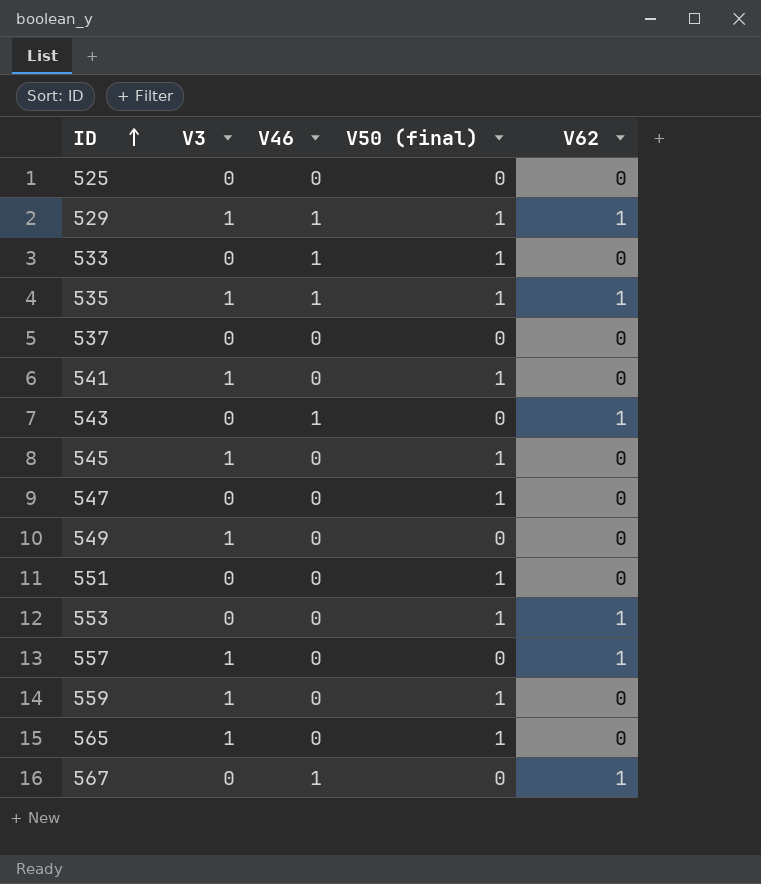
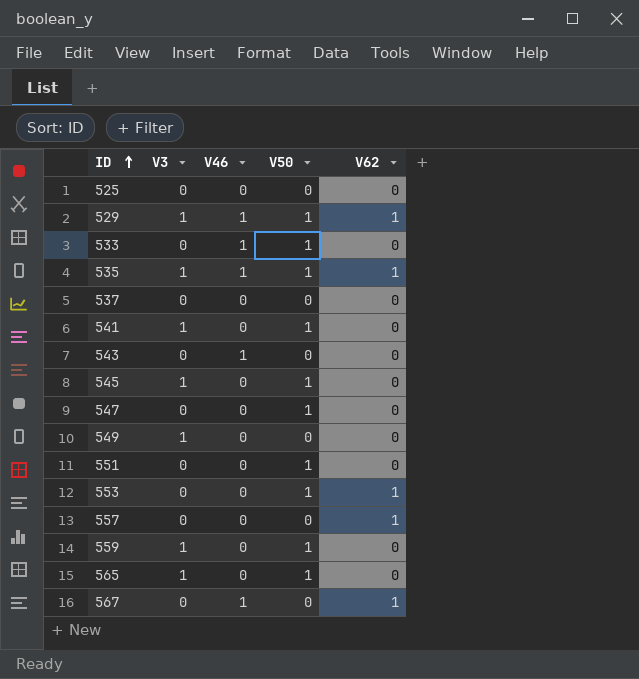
column name: V50 (final) -> V50
543 | V62: 1 -> 0
557 | V3: 1 -> 0

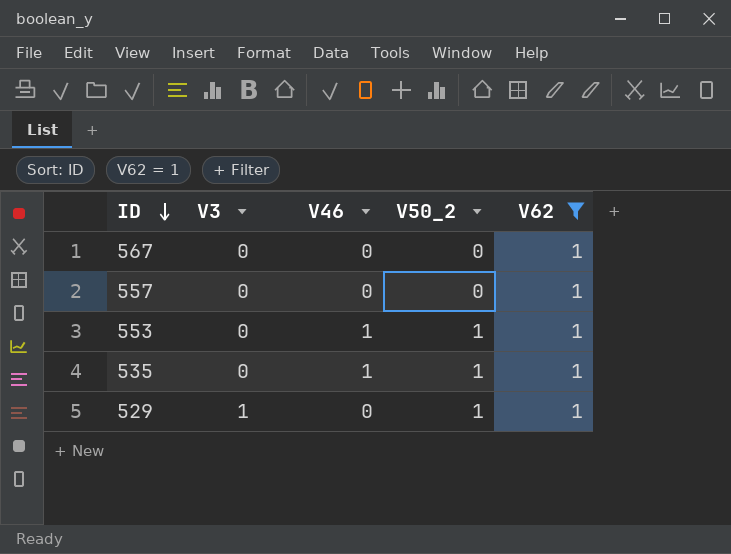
filter: none -> V62 = 1
row order: ID ascending -> ID descending
column name: V50 -> V50_2
567 | V46: 1 -> 0
553 | V46: 0 -> 1
535 | V3: 1 -> 0
529 | V46: 1 -> 0

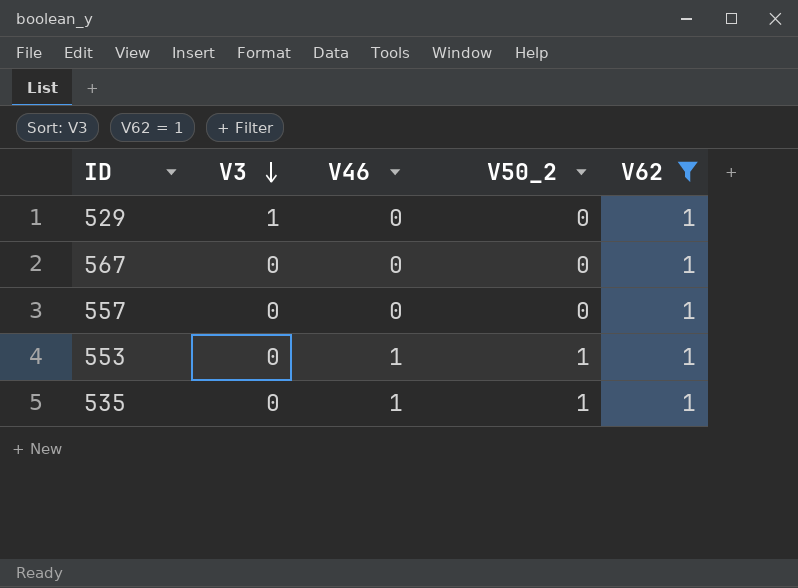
row order: ID descending -> V3 descending
529 | V50_2: 1 -> 0

